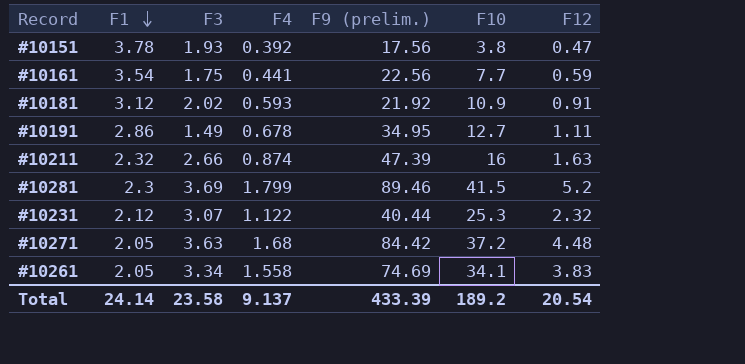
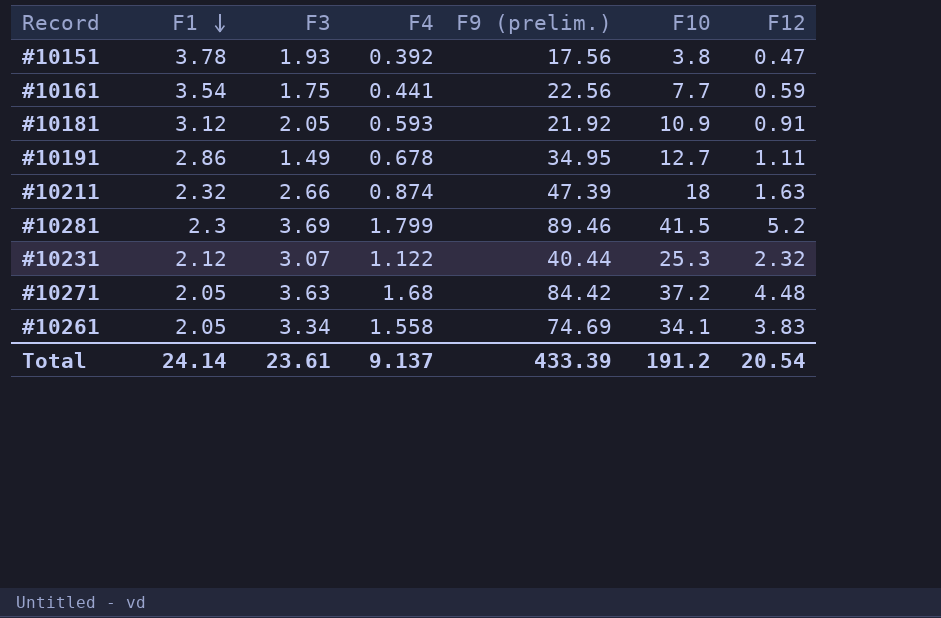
#10181 | F3: 2.02 -> 2.05
#10211 | F10: 16 -> 18
Total | F3: 23.58 -> 23.61
Total | F10: 189.2 -> 191.2

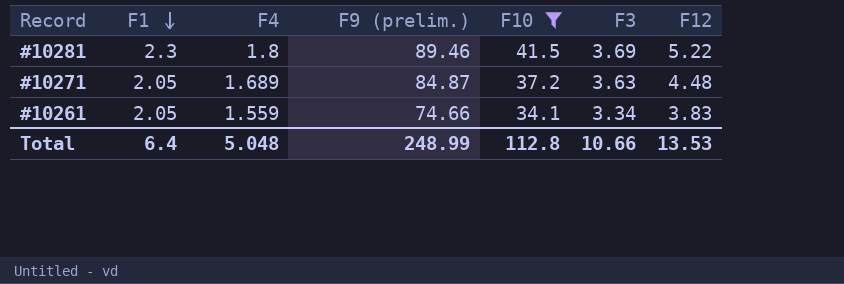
filter: none -> F10 >= 34.1
column F3 | position: 3 -> 6
#10281 | F4: 1.799 -> 1.8
#10281 | F12: 5.2 -> 5.22
#10271 | F4: 1.68 -> 1.689
#10271 | F9 (prelim.): 84.42 -> 84.87
#10261 | F4: 1.558 -> 1.559
#10261 | F9 (prelim.): 74.69 -> 74.66
Total | F1: 24.14 -> 6.4
Total | F4: 9.137 -> 5.048
Total | F9 (prelim.): 433.39 -> 248.99
Total | F10: 191.2 -> 112.8
Total | F3: 23.61 -> 10.66
Total | F12: 20.54 -> 13.53

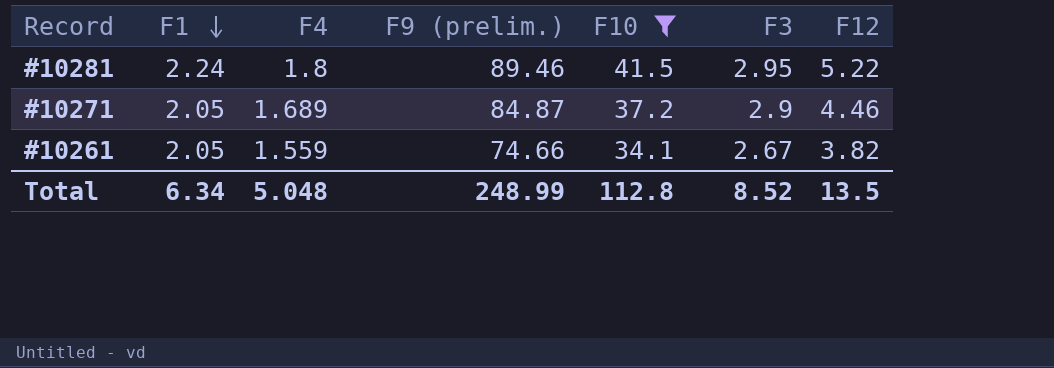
#10281 | F1: 2.3 -> 2.24
#10281 | F3: 3.69 -> 2.95
#10271 | F3: 3.63 -> 2.9
#10271 | F12: 4.48 -> 4.46
#10261 | F3: 3.34 -> 2.67
#10261 | F12: 3.83 -> 3.82
Total | F1: 6.4 -> 6.34
Total | F3: 10.66 -> 8.52
Total | F12: 13.53 -> 13.5

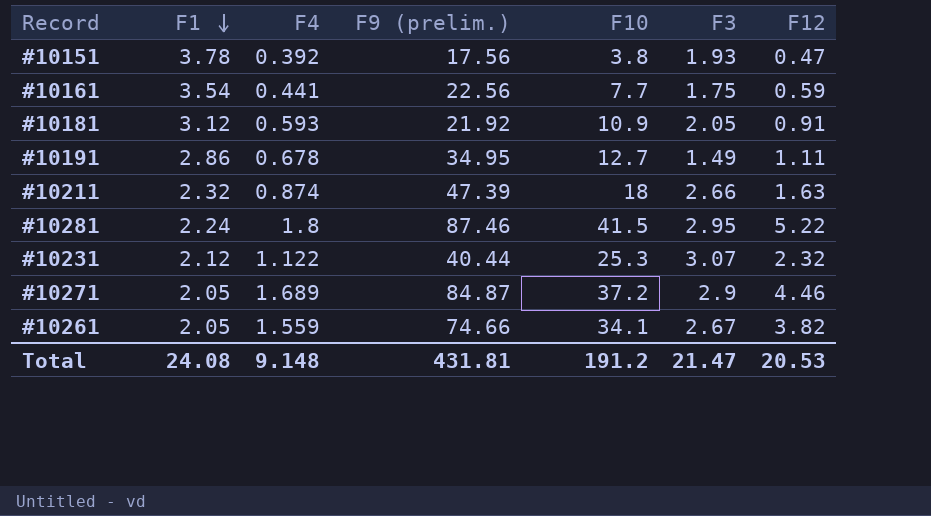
filter: F10 >= 34.1 -> none
#10281 | F9 (prelim.): 89.46 -> 87.46
Total | F1: 6.34 -> 24.08
Total | F4: 5.048 -> 9.148
Total | F9 (prelim.): 248.99 -> 431.81
Total | F10: 112.8 -> 191.2
Total | F3: 8.52 -> 21.47
Total | F12: 13.5 -> 20.53

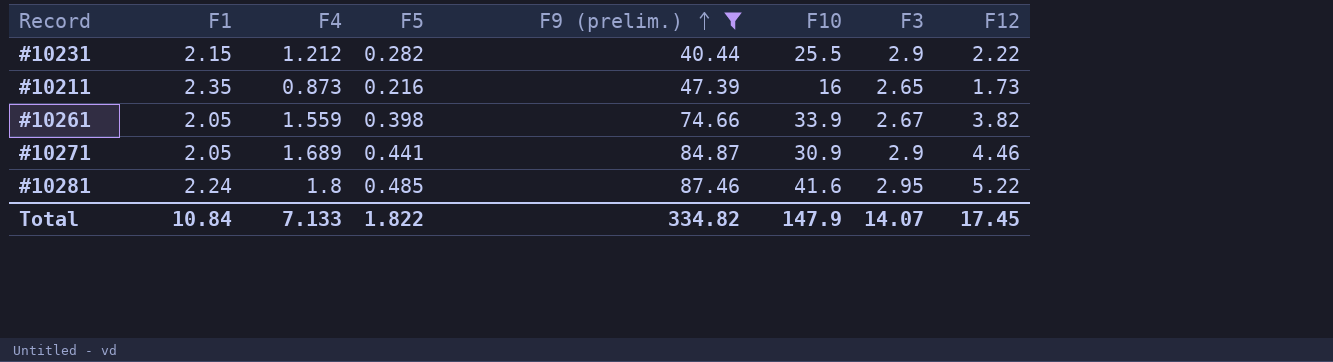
filter: none -> F9 (prelim.) >= 40.44
row order: F1 descending -> F9 (prelim.) ascending
column F5 | position: none -> 4
#10231 | F1: 2.12 -> 2.15
#10231 | F4: 1.122 -> 1.212
#10231 | F10: 25.3 -> 25.5
#10231 | F3: 3.07 -> 2.9
#10231 | F12: 2.32 -> 2.22
#10211 | F1: 2.32 -> 2.35
#10211 | F4: 0.874 -> 0.873
#10211 | F10: 18 -> 16
#10211 | F3: 2.66 -> 2.65
#10211 | F12: 1.63 -> 1.73
#10261 | F10: 34.1 -> 33.9
#10271 | F10: 37.2 -> 30.9
#10281 | F10: 41.5 -> 41.6
Total | F1: 24.08 -> 10.84
Total | F4: 9.148 -> 7.133
Total | F9 (prelim.): 431.81 -> 334.82
Total | F10: 191.2 -> 147.9
Total | F3: 21.47 -> 14.07
Total | F12: 20.53 -> 17.45

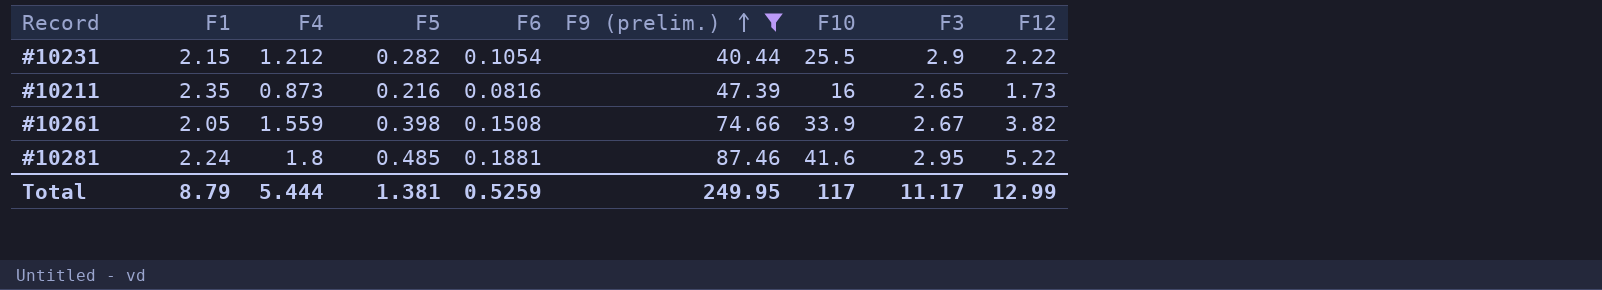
column F6 | position: none -> 5
row #10271: 2.05 | 1.689 | 0.441 | 84.87 | 30.9 | 2.9 | 4.46 -> none
Total | F1: 10.84 -> 8.79
Total | F4: 7.133 -> 5.444
Total | F5: 1.822 -> 1.381
Total | F9 (prelim.): 334.82 -> 249.95
Total | F10: 147.9 -> 117
Total | F3: 14.07 -> 11.17
Total | F12: 17.45 -> 12.99

